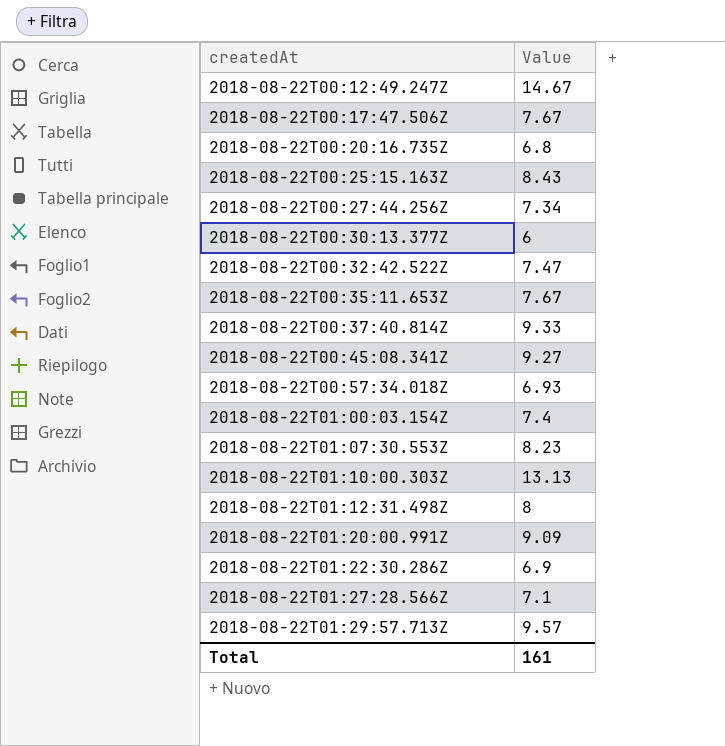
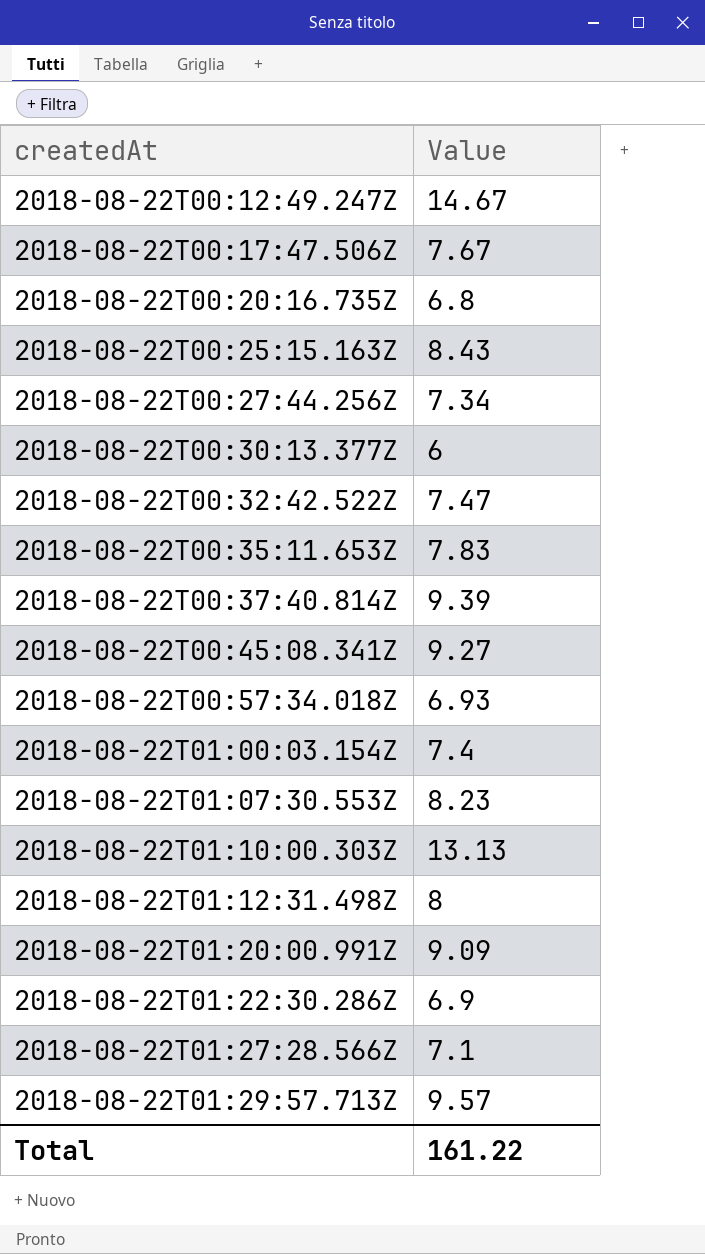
2018-08-22T00:35:11.653Z | Value: 7.67 -> 7.83
2018-08-22T00:37:40.814Z | Value: 9.33 -> 9.39
Total | Value: 161 -> 161.22

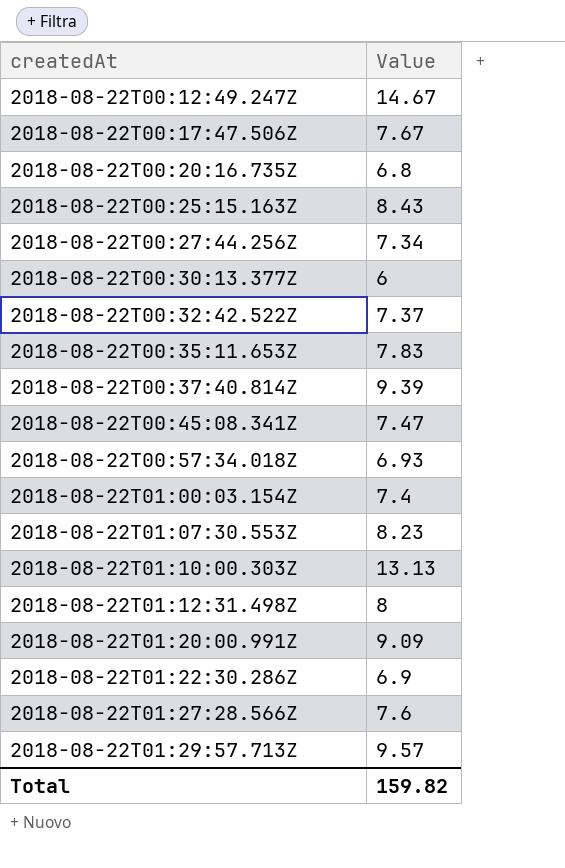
2018-08-22T00:32:42.522Z | Value: 7.47 -> 7.37
2018-08-22T00:45:08.341Z | Value: 9.27 -> 7.47
2018-08-22T01:27:28.566Z | Value: 7.1 -> 7.6
Total | Value: 161.22 -> 159.82

